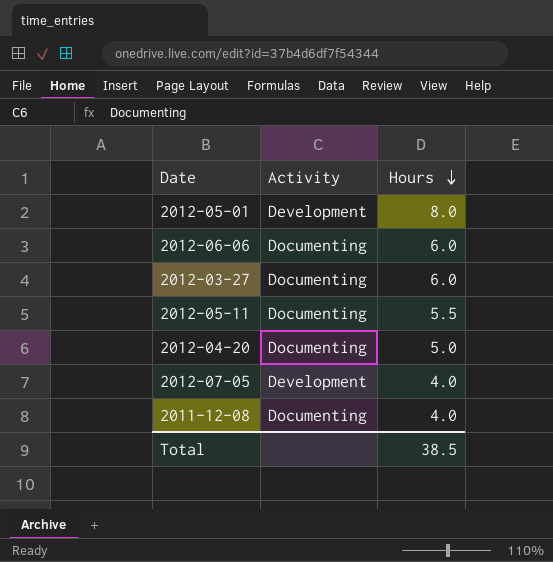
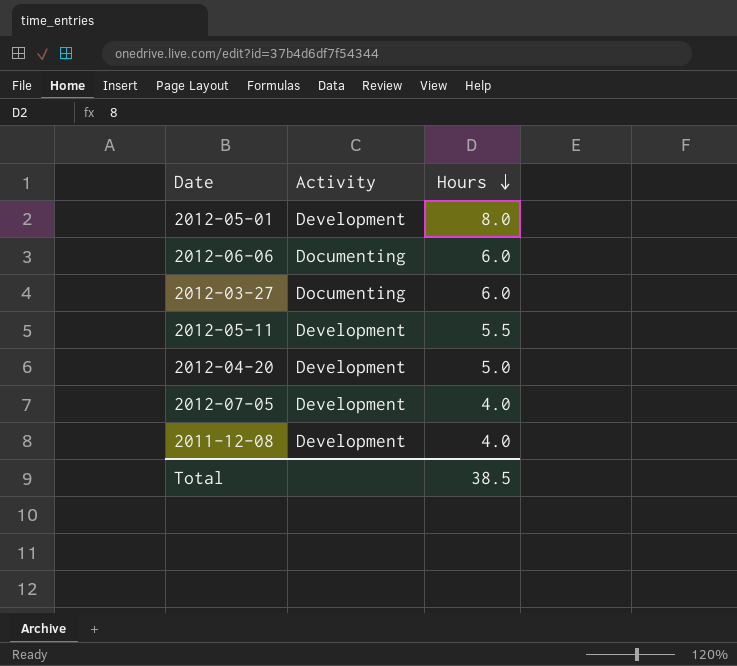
2012-05-11 | Activity: Documenting -> Development
2012-04-20 | Activity: Documenting -> Development
2011-12-08 | Activity: Documenting -> Development

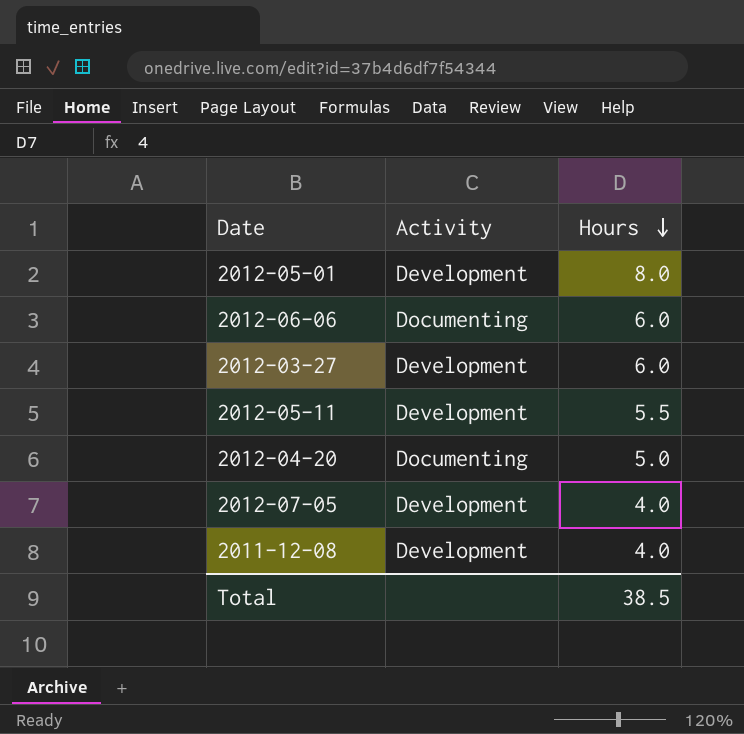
2012-03-27 | Activity: Documenting -> Development
2012-04-20 | Activity: Development -> Documenting

